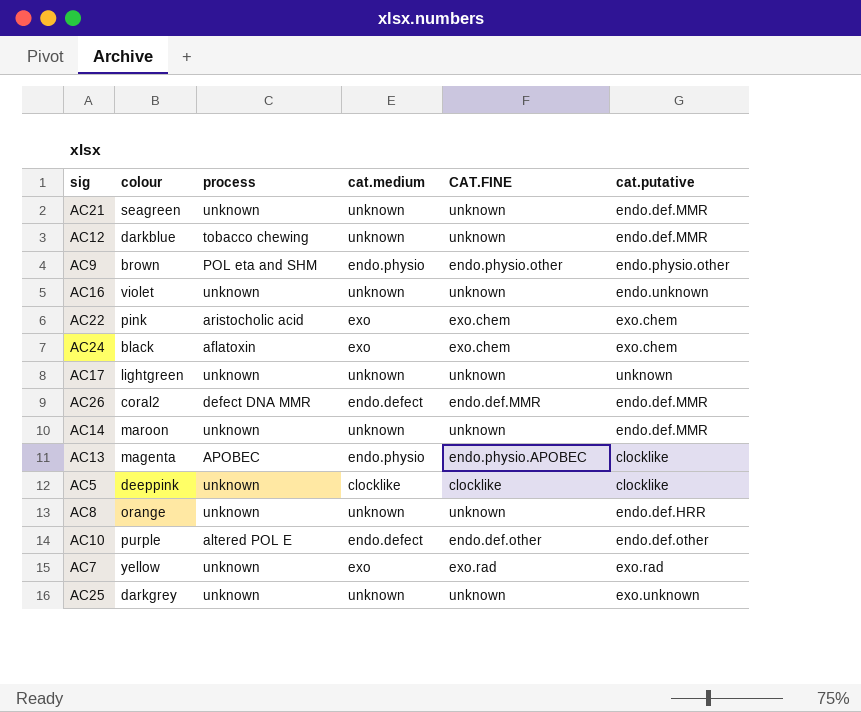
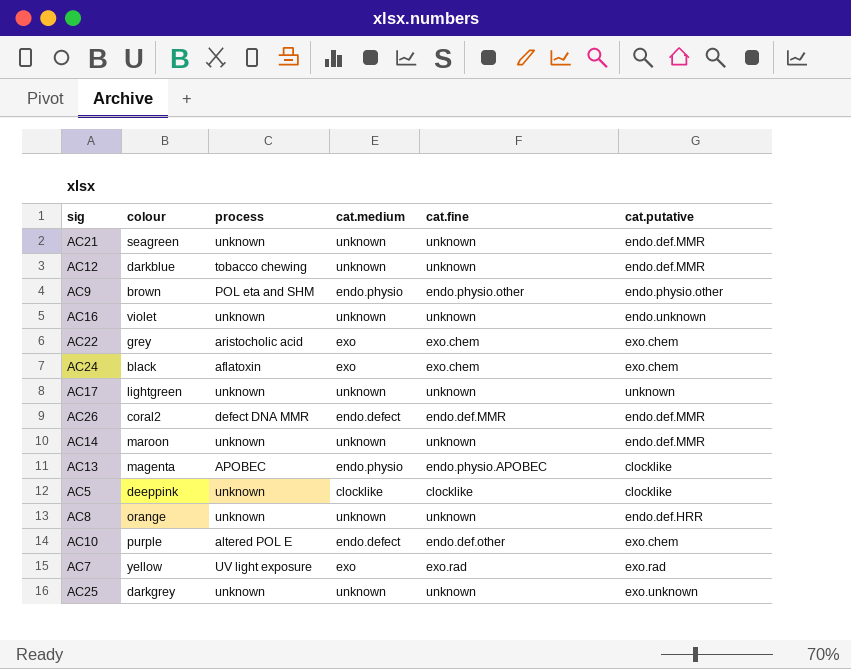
column name: CAT.FINE -> cat.fine
AC22 | colour: pink -> grey
AC10 | cat.putative: endo.def.other -> exo.chem
AC7 | process: unknown -> UV light exposure

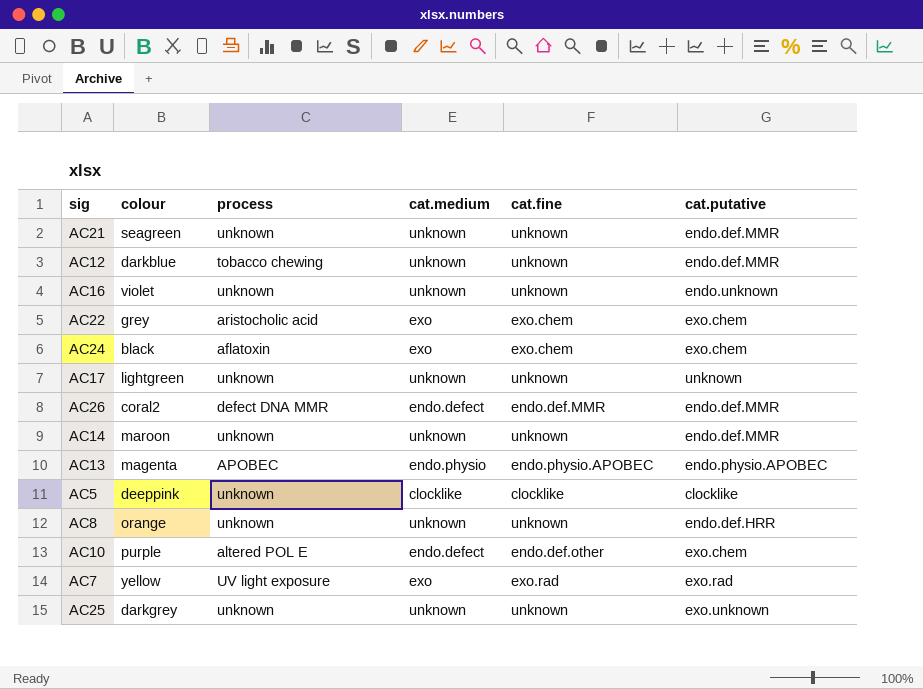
row AC9: brown | POL eta and SHM | endo.physio | endo.physio.other | endo.physio.other -> none
AC13 | cat.putative: clocklike -> endo.physio.APOBEC

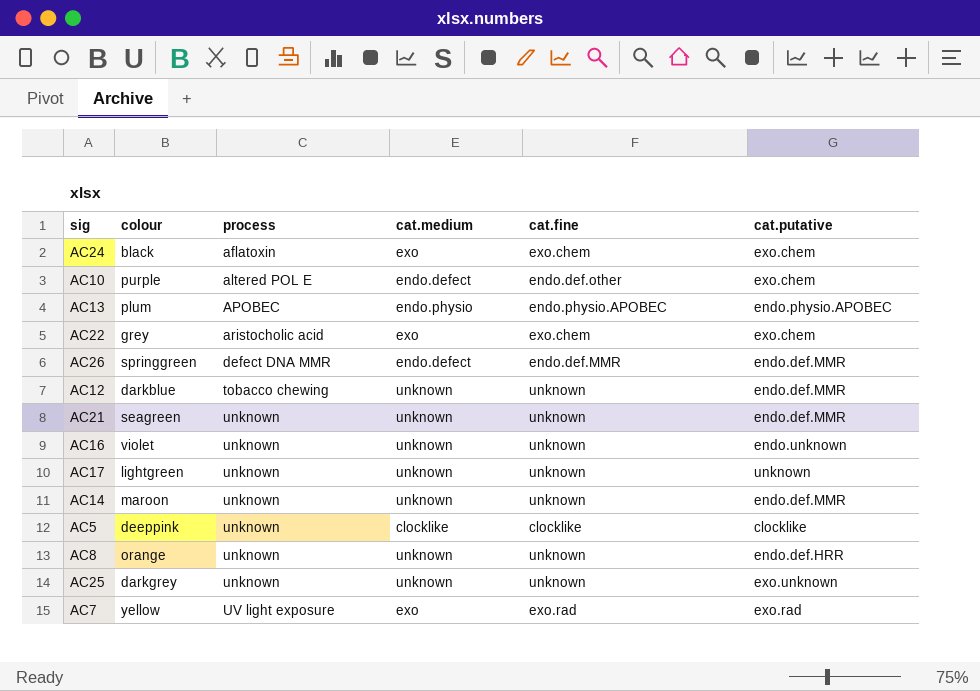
row order: none -> process ascending
AC13 | colour: magenta -> plum
AC26 | colour: coral2 -> springgreen

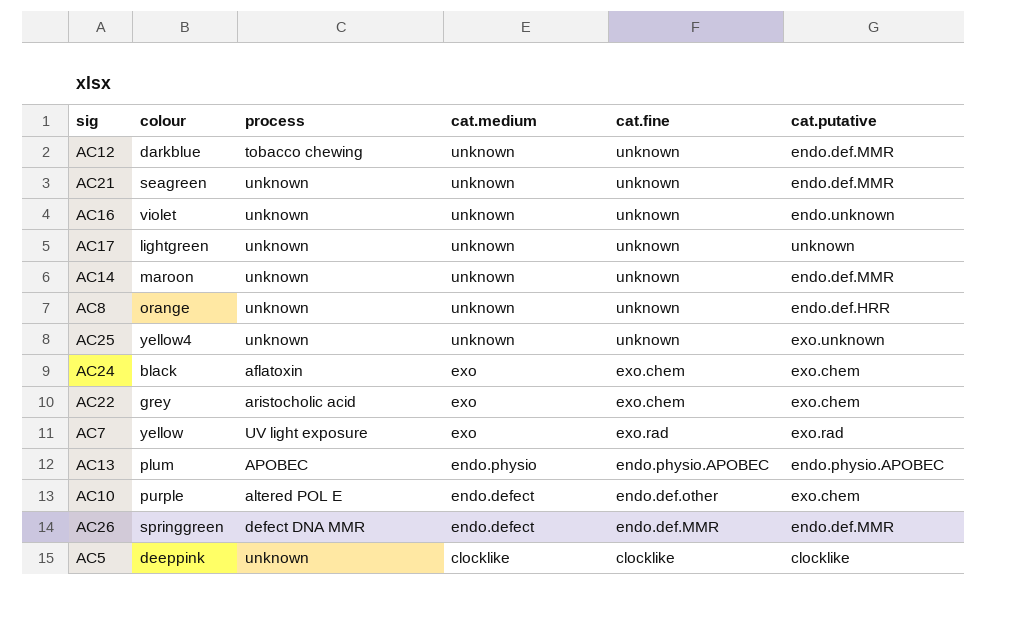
row order: process ascending -> cat.medium descending
AC25 | colour: darkgrey -> yellow4

